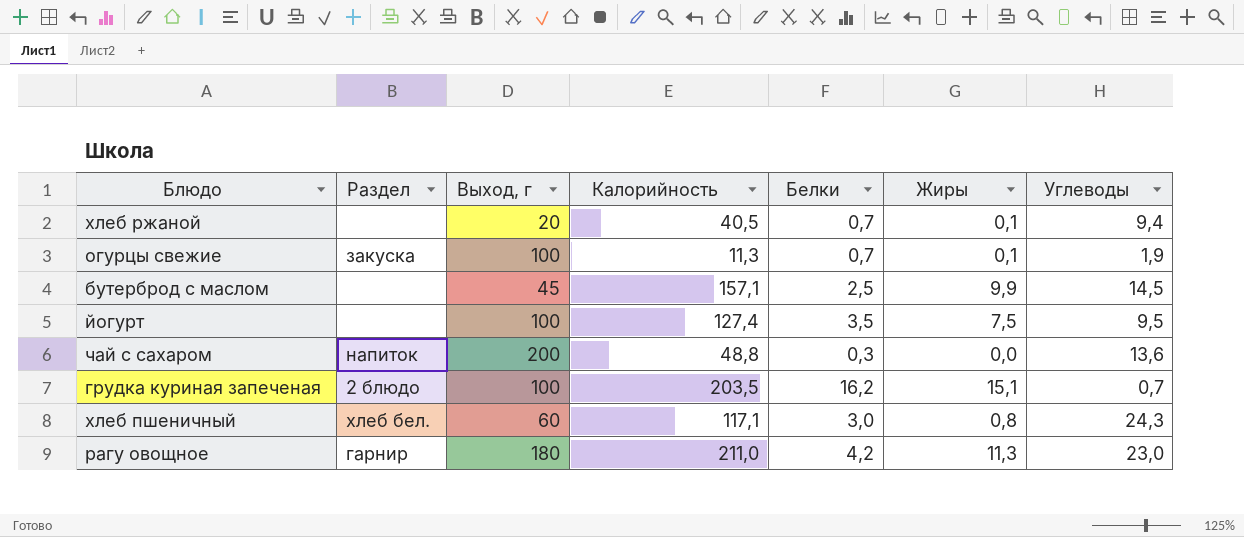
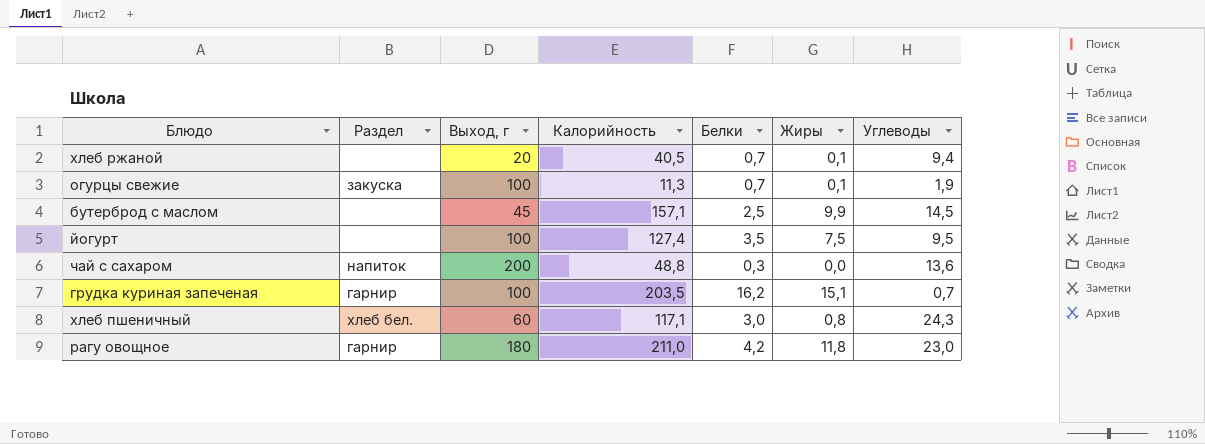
грудка куриная запеченая | Раздел: 2 блюдо -> гарнир
рагу овощное | Жиры: 11,3 -> 11,8

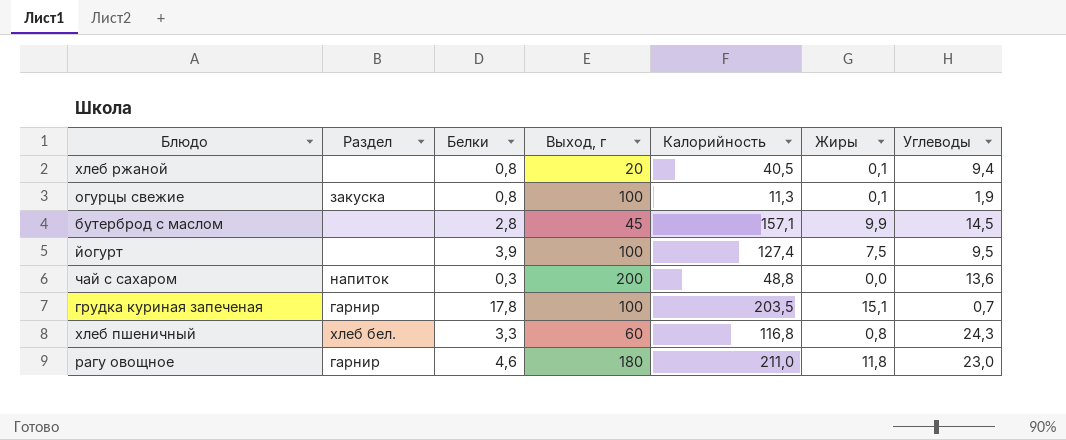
column Белки | position: 5 -> 3
хлеб ржаной | Белки: 0,7 -> 0,8
огурцы свежие | Белки: 0,7 -> 0,8
бутерброд с маслом | Белки: 2,5 -> 2,8
йогурт | Белки: 3,5 -> 3,9
грудка куриная запеченая | Белки: 16,2 -> 17,8
хлеб пшеничный | Белки: 3,0 -> 3,3
хлеб пшеничный | Калорийность: 117,1 -> 116,8
рагу овощное | Белки: 4,2 -> 4,6

